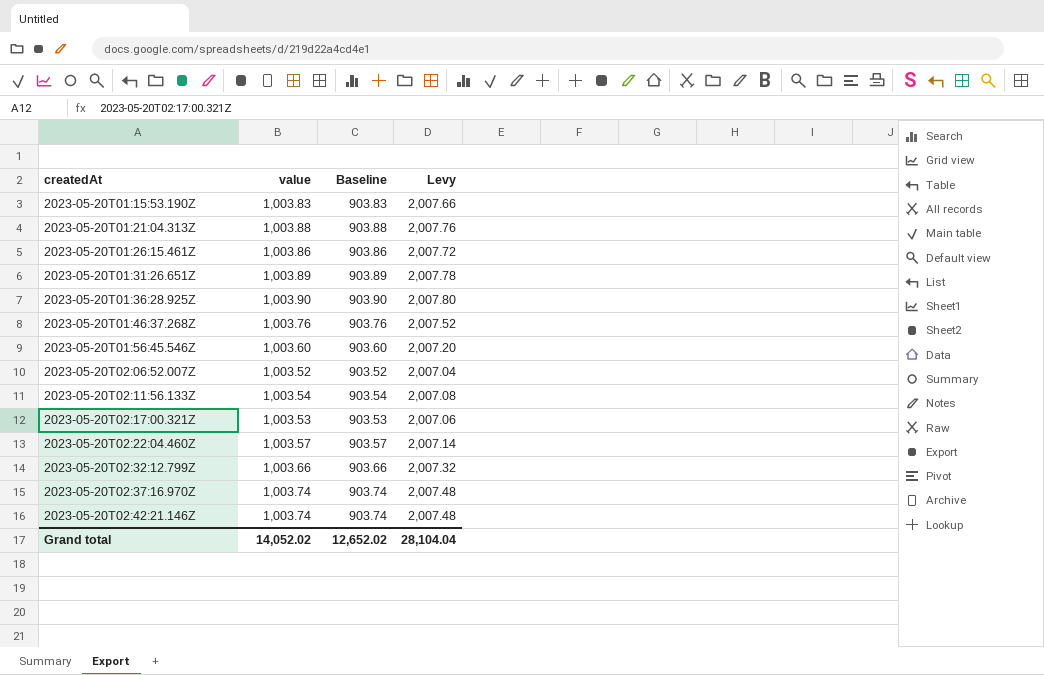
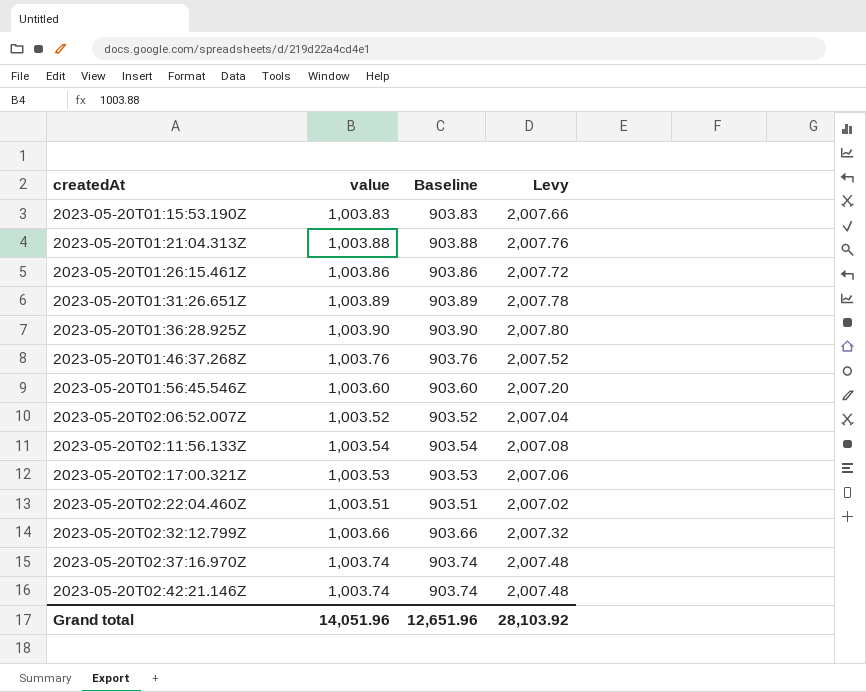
2023-05-20T02:22:04.460Z | value: 1,003.57 -> 1,003.51
2023-05-20T02:22:04.460Z | Baseline: 903.57 -> 903.51
2023-05-20T02:22:04.460Z | Levy: 2,007.14 -> 2,007.02
Grand total | value: 14,052.02 -> 14,051.96
Grand total | Baseline: 12,652.02 -> 12,651.96
Grand total | Levy: 28,104.04 -> 28,103.92

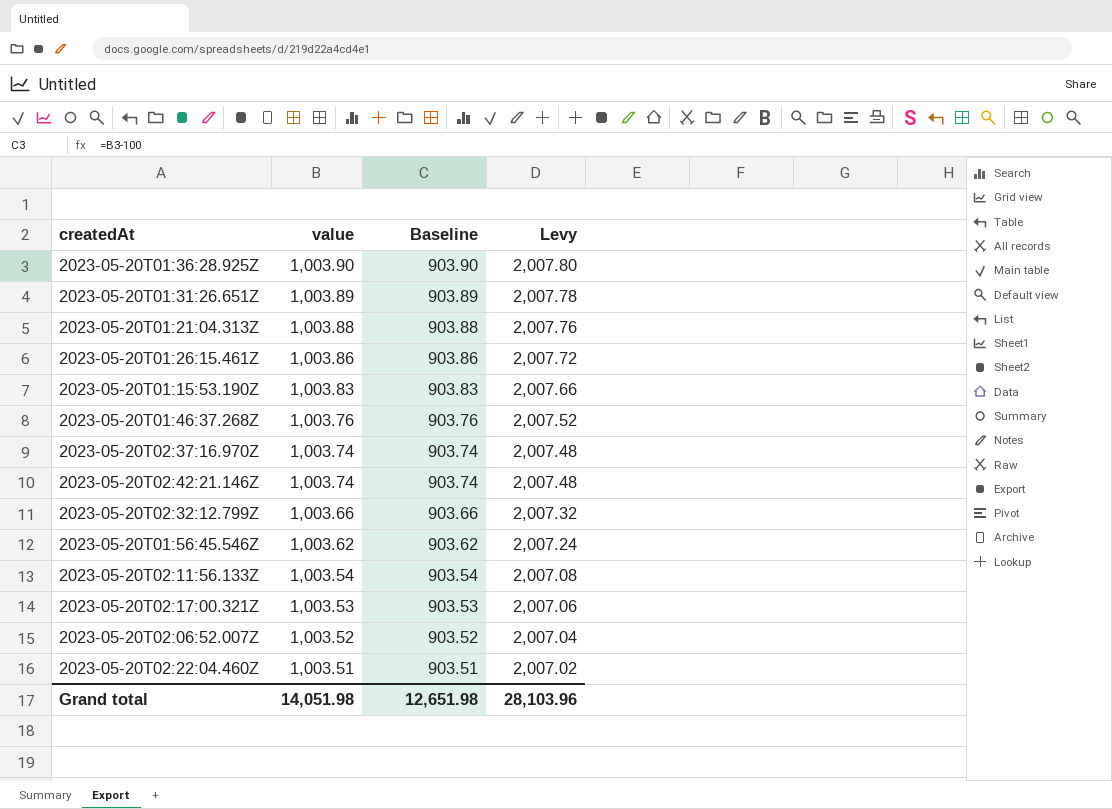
row order: createdAt ascending -> value descending
2023-05-20T01:56:45.546Z | value: 1,003.60 -> 1,003.62
2023-05-20T01:56:45.546Z | Baseline: 903.60 -> 903.62
2023-05-20T01:56:45.546Z | Levy: 2,007.20 -> 2,007.24
Grand total | value: 14,051.96 -> 14,051.98
Grand total | Baseline: 12,651.96 -> 12,651.98
Grand total | Levy: 28,103.92 -> 28,103.96

